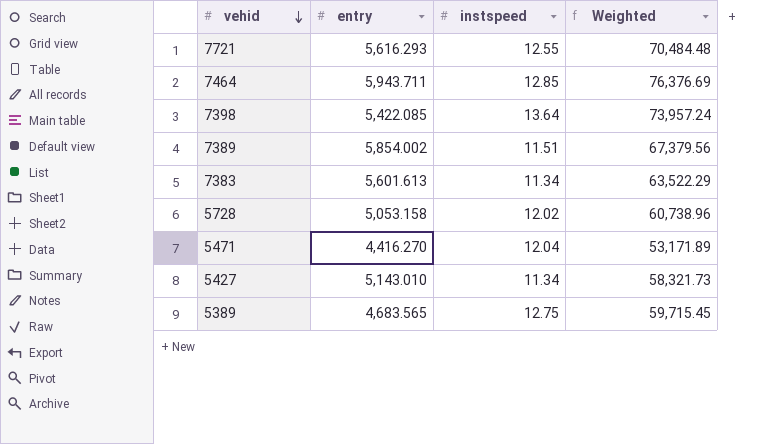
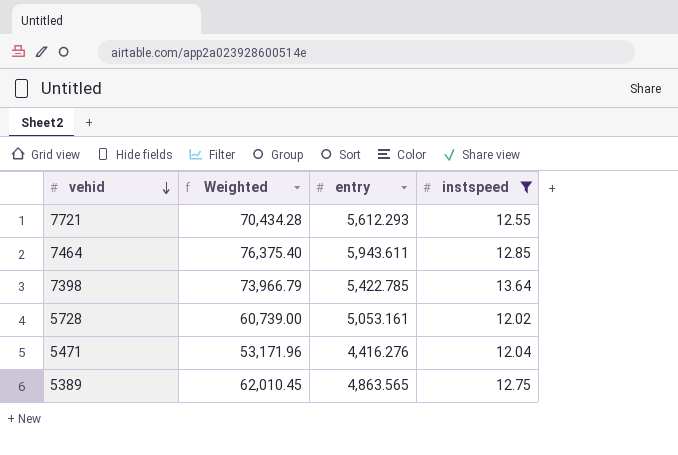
filter: none -> instspeed >= 12.02
column Weighted | position: 4 -> 2
7721 | Weighted: 70,484.48 -> 70,434.28
7721 | entry: 5,616.293 -> 5,612.293
7464 | Weighted: 76,376.69 -> 76,375.40
7464 | entry: 5,943.711 -> 5,943.611
7398 | Weighted: 73,957.24 -> 73,966.79
7398 | entry: 5,422.085 -> 5,422.785
5728 | Weighted: 60,738.96 -> 60,739.00
5728 | entry: 5,053.158 -> 5,053.161
5471 | Weighted: 53,171.89 -> 53,171.96
5471 | entry: 4,416.270 -> 4,416.276
5389 | Weighted: 59,715.45 -> 62,010.45
5389 | entry: 4,683.565 -> 4,863.565

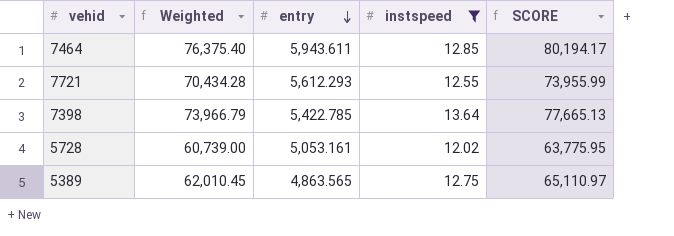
row order: vehid descending -> entry descending
column SCORE | formula: none -> [Weighted] * 1.05
row 5471: 53,171.96 | 4,416.276 | 12.04 -> none

